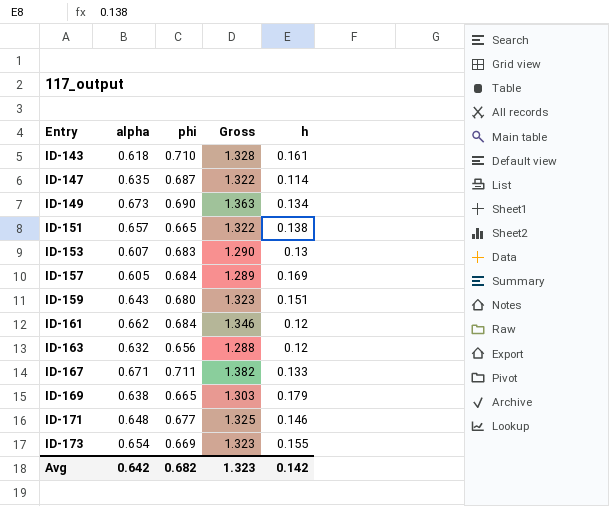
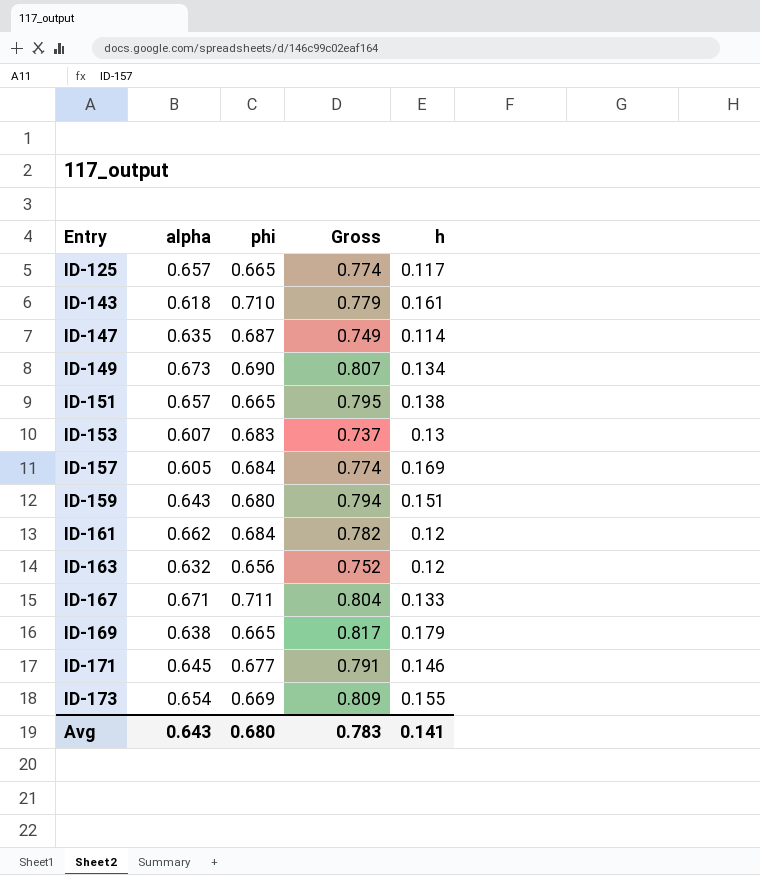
column Gross | formula: [alpha] + [phi] -> [alpha] + [h]
row ID-125: none -> 0.657 | 0.665 | 0.774 | 0.117
ID-171 | alpha: 0.648 -> 0.645
Avg | alpha: 0.642 -> 0.643
Avg | phi: 0.682 -> 0.680
Avg | Gross: 1.323 -> 0.783
Avg | h: 0.142 -> 0.141

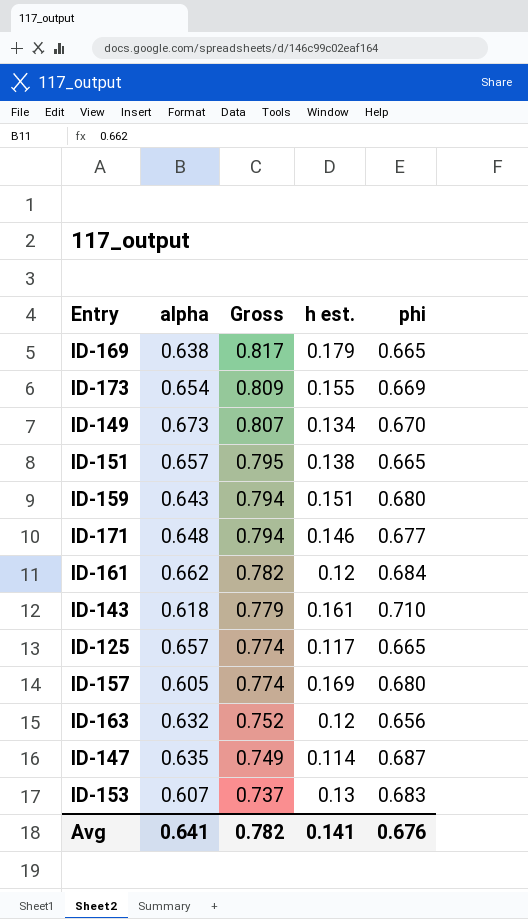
row order: Entry ascending -> Gross descending
column name: h -> h est.
column phi | position: 3 -> 5
row ID-167: 0.671 | 0.711 | 0.804 | 0.133 -> none
ID-149 | phi: 0.690 -> 0.670
ID-171 | alpha: 0.645 -> 0.648
ID-171 | Gross: 0.791 -> 0.794
ID-157 | phi: 0.684 -> 0.680
Avg | alpha: 0.643 -> 0.641
Avg | Gross: 0.783 -> 0.782
Avg | phi: 0.680 -> 0.676

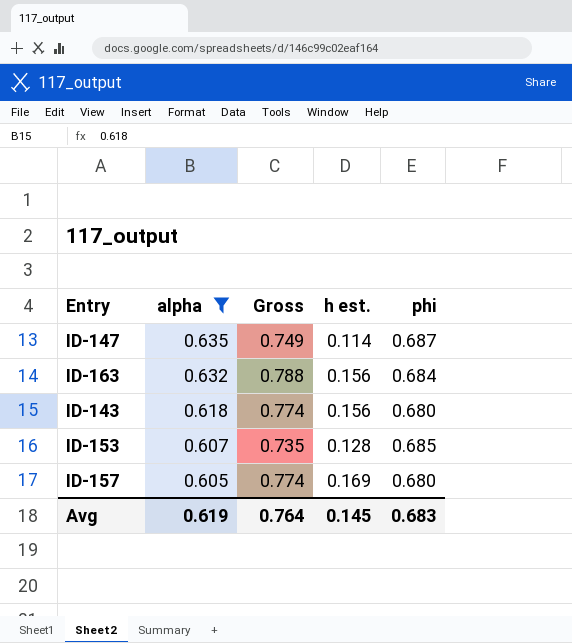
filter: none -> alpha <= 0.635
row order: Gross descending -> alpha descending
ID-163 | Gross: 0.752 -> 0.788
ID-163 | h est.: 0.12 -> 0.156
ID-163 | phi: 0.656 -> 0.684
ID-143 | Gross: 0.779 -> 0.774
ID-143 | h est.: 0.161 -> 0.156
ID-143 | phi: 0.710 -> 0.680
ID-153 | Gross: 0.737 -> 0.735
ID-153 | h est.: 0.13 -> 0.128
ID-153 | phi: 0.683 -> 0.685
Avg | alpha: 0.641 -> 0.619
Avg | Gross: 0.782 -> 0.764
Avg | h est.: 0.141 -> 0.145
Avg | phi: 0.676 -> 0.683

